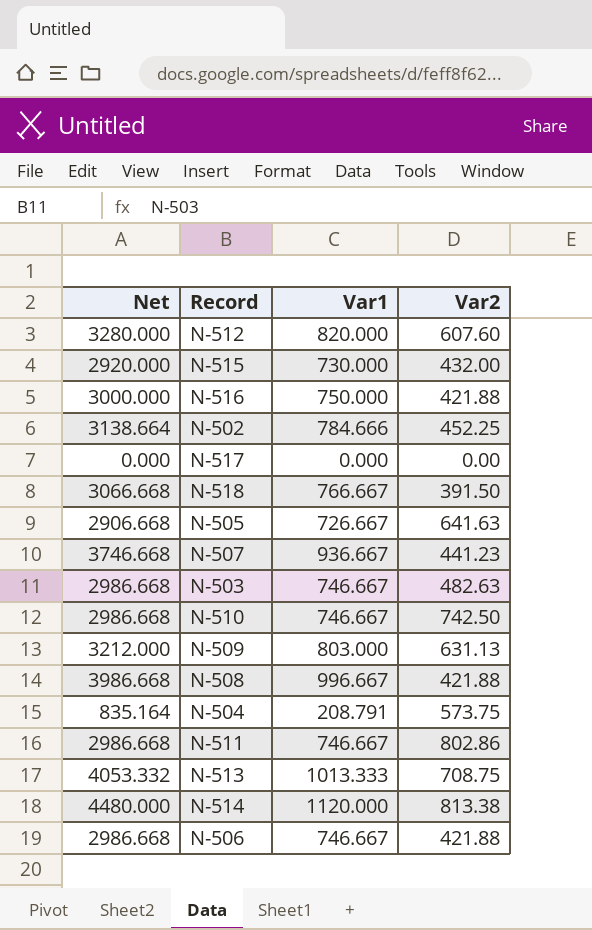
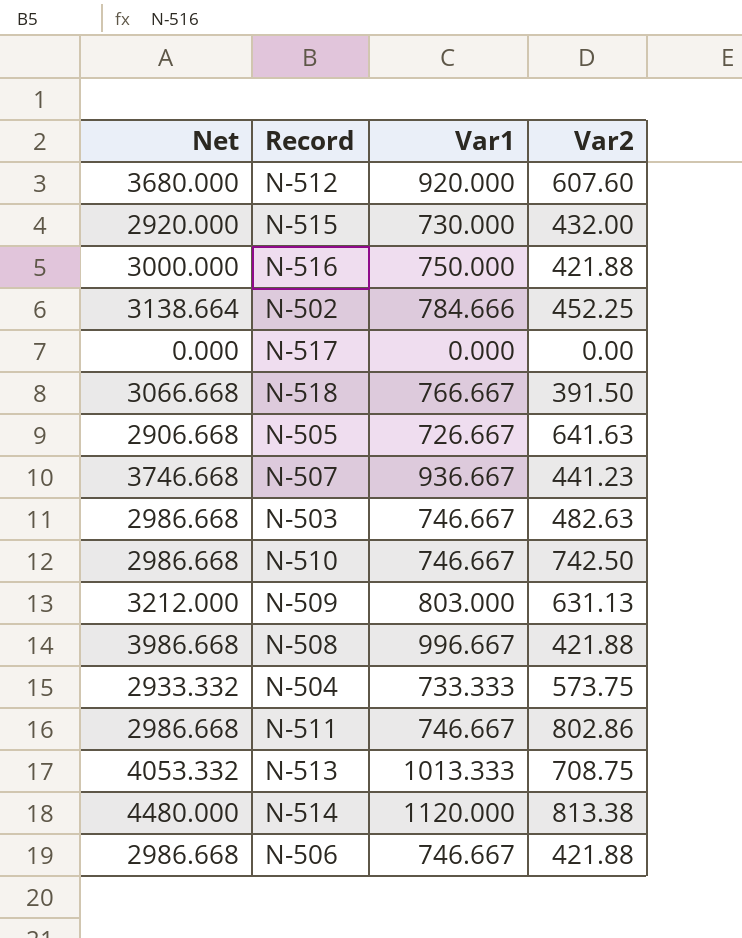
N-512 | Net: 3280.000 -> 3680.000
N-512 | Var1: 820.000 -> 920.000
N-504 | Net: 835.164 -> 2933.332
N-504 | Var1: 208.791 -> 733.333

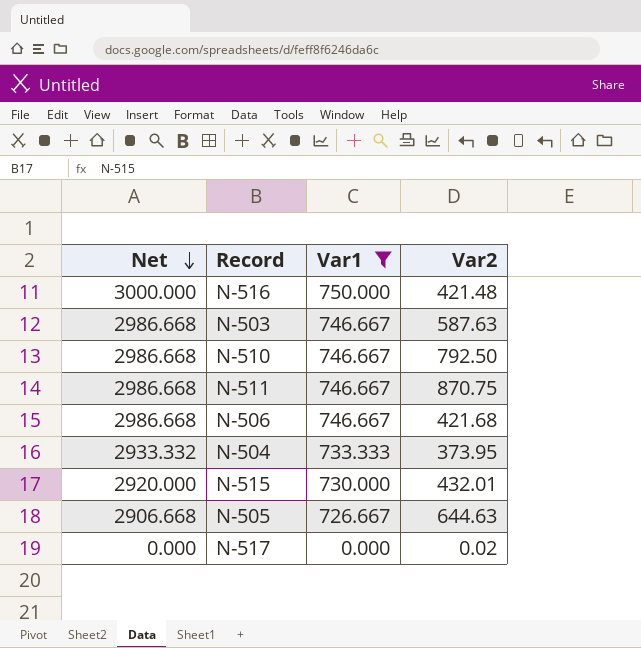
filter: none -> Var1 <= 750.000
row order: none -> Net descending
N-516 | Var2: 421.88 -> 421.48
N-503 | Var2: 482.63 -> 587.63
N-510 | Var2: 742.50 -> 792.50
N-511 | Var2: 802.86 -> 870.75
N-506 | Var2: 421.88 -> 421.68
N-504 | Var2: 573.75 -> 373.95
N-515 | Var2: 432.00 -> 432.01
N-505 | Var2: 641.63 -> 644.63
N-517 | Var2: 0.00 -> 0.02

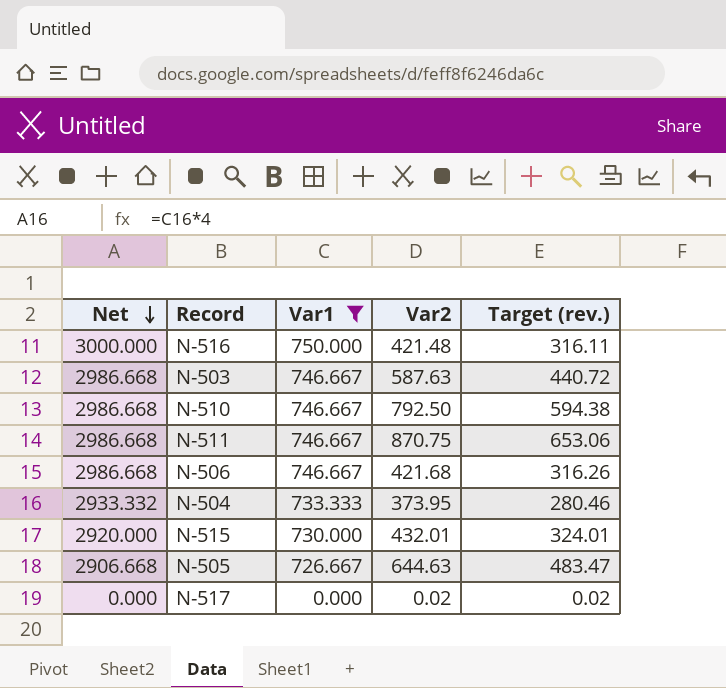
column Target (rev.) | formula: none -> [Var2] * 0.75

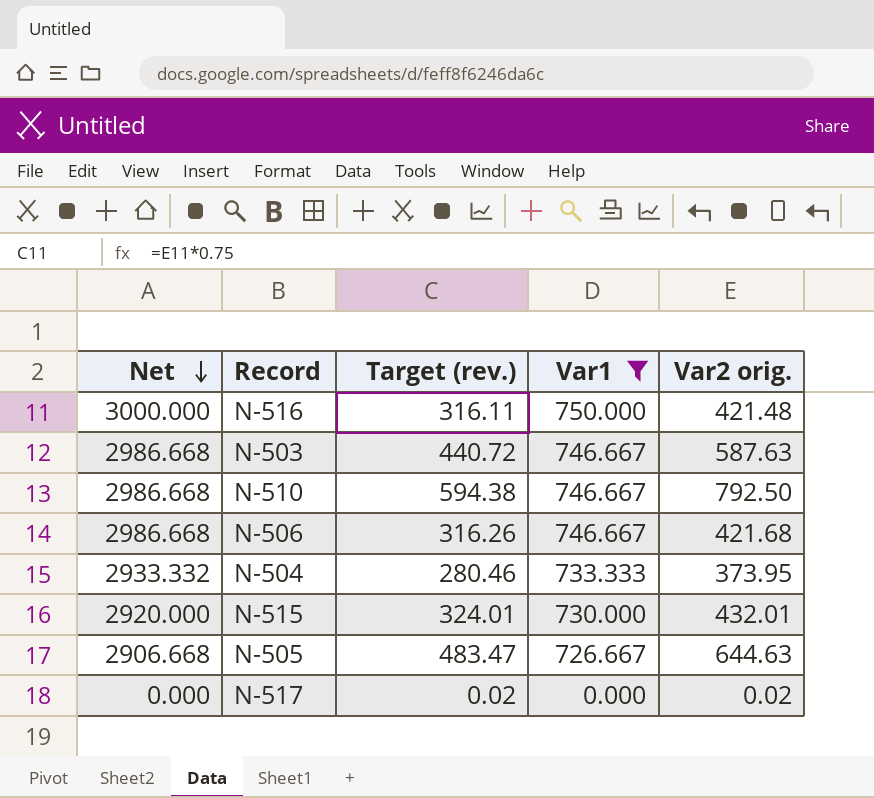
column Target (rev.) | position: 5 -> 3
column name: Var2 -> Var2 orig.
row N-511: 2986.668 | 746.667 | 870.75 | 653.06 -> none

